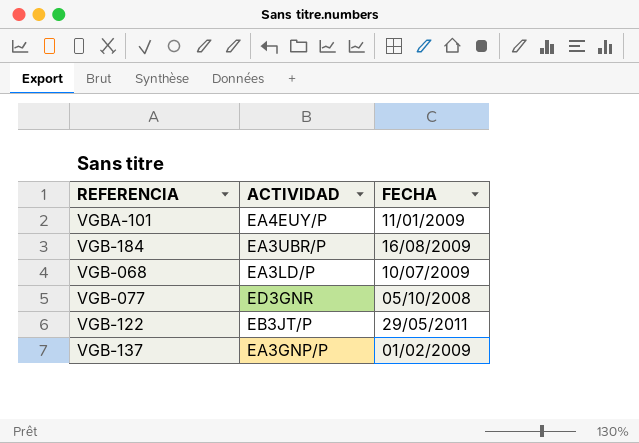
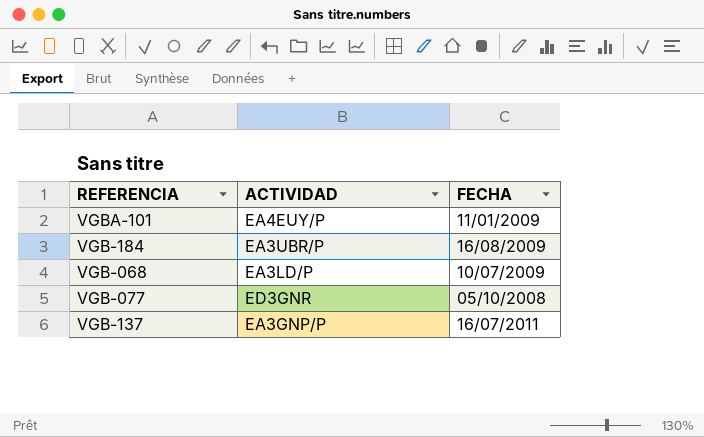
row VGB-122: EB3JT/P | 29/05/2011 -> none
VGB-137 | FECHA: 01/02/2009 -> 16/07/2011

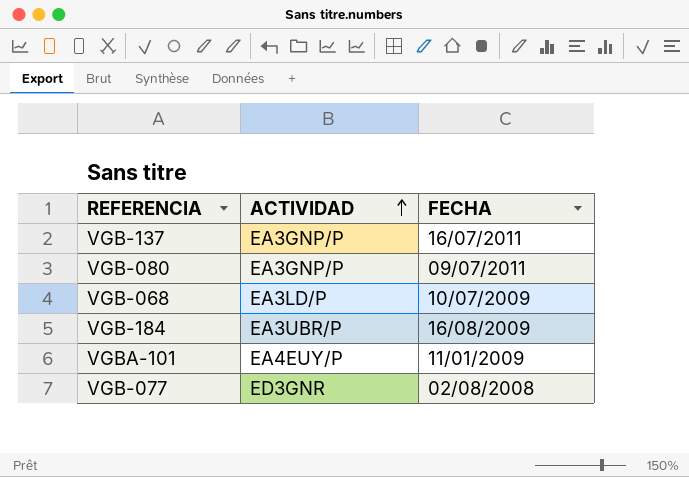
row order: none -> ACTIVIDAD ascending
row VGB-080: none -> EA3GNP/P | 09/07/2011
VGB-077 | FECHA: 05/10/2008 -> 02/08/2008

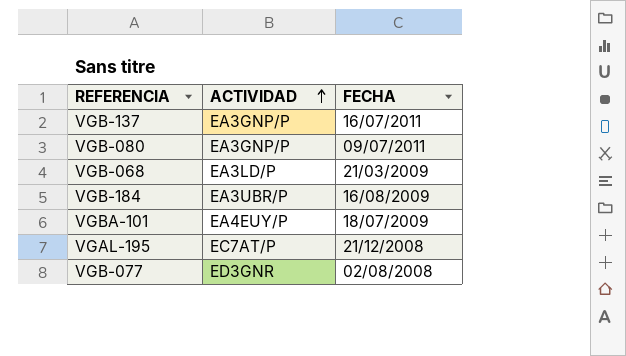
VGB-068 | FECHA: 10/07/2009 -> 21/03/2009
VGBA-101 | FECHA: 11/01/2009 -> 18/07/2009
row VGAL-195: none -> EC7AT/P | 21/12/2008

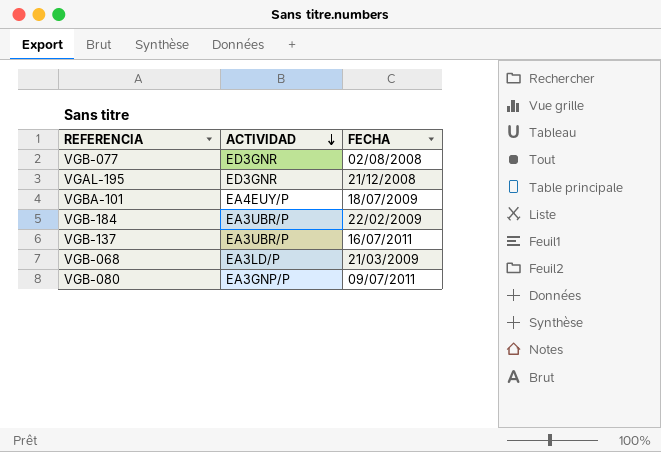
row order: ACTIVIDAD ascending -> ACTIVIDAD descending
VGAL-195 | ACTIVIDAD: EC7AT/P -> ED3GNR
VGB-184 | FECHA: 16/08/2009 -> 22/02/2009
VGB-137 | ACTIVIDAD: EA3GNP/P -> EA3UBR/P

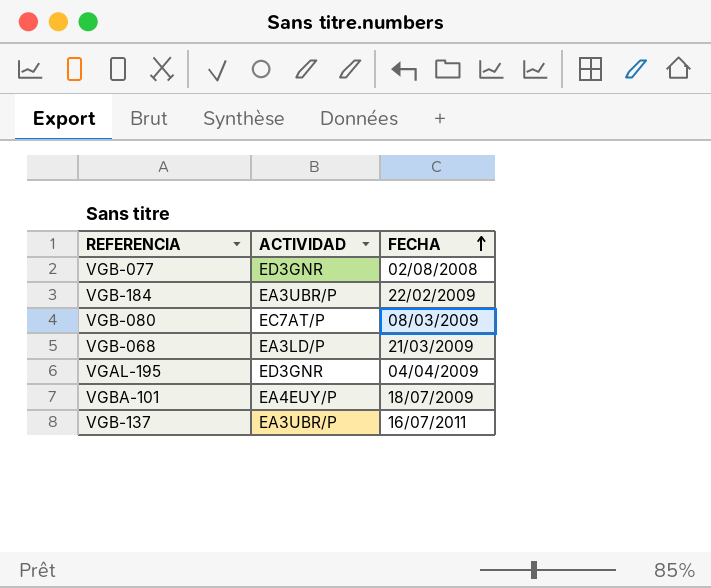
row order: ACTIVIDAD descending -> FECHA ascending
VGB-080 | ACTIVIDAD: EA3GNP/P -> EC7AT/P
VGB-080 | FECHA: 09/07/2011 -> 08/03/2009
VGAL-195 | FECHA: 21/12/2008 -> 04/04/2009

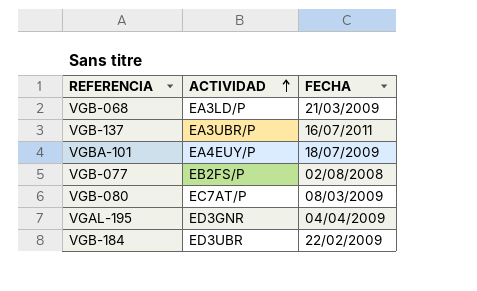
row order: FECHA ascending -> ACTIVIDAD ascending
VGB-077 | ACTIVIDAD: ED3GNR -> EB2FS/P
VGB-184 | ACTIVIDAD: EA3UBR/P -> ED3UBR

